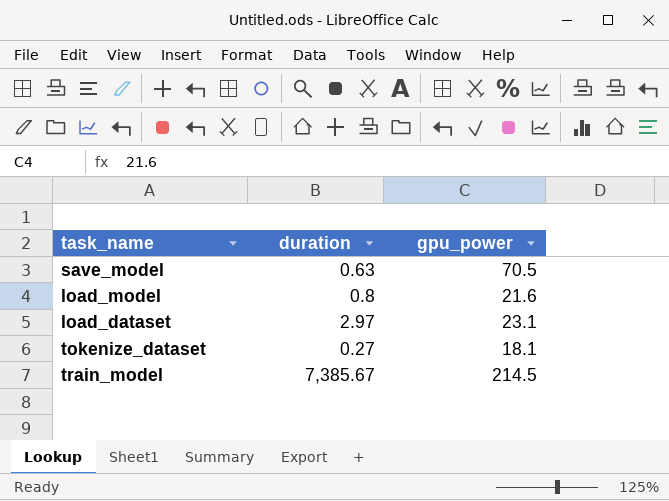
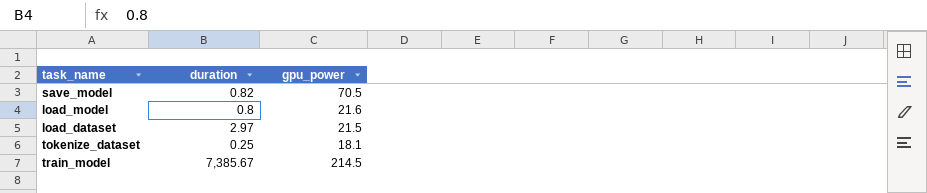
save_model | duration: 0.63 -> 0.82
load_dataset | gpu_power: 23.1 -> 21.5
tokenize_dataset | duration: 0.27 -> 0.25

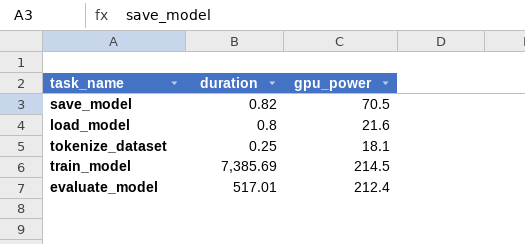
row load_dataset: 2.97 | 21.5 -> none
train_model | duration: 7,385.67 -> 7,385.69
row evaluate_model: none -> 517.01 | 212.4

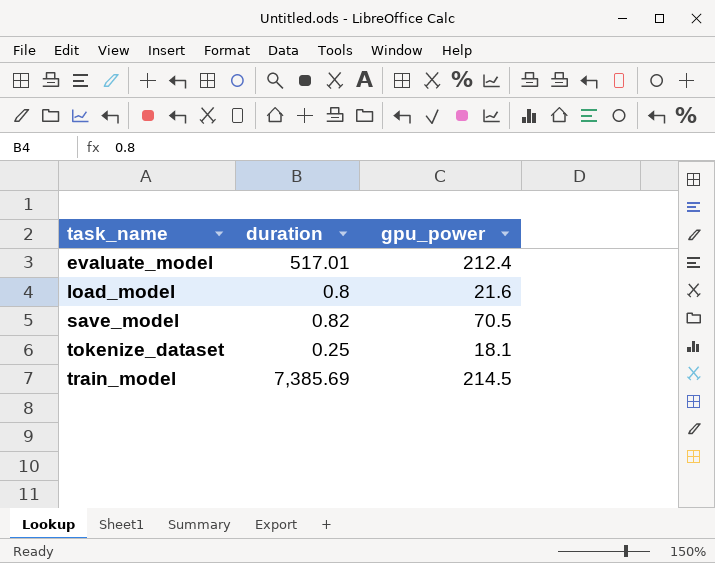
row order: none -> task_name ascending

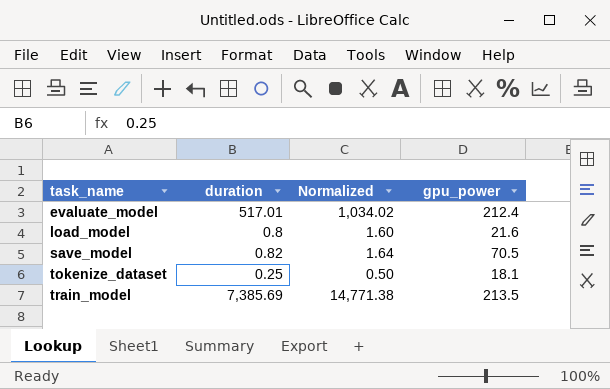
column Normalized | formula: none -> [duration] * 2
train_model | gpu_power: 214.5 -> 213.5

